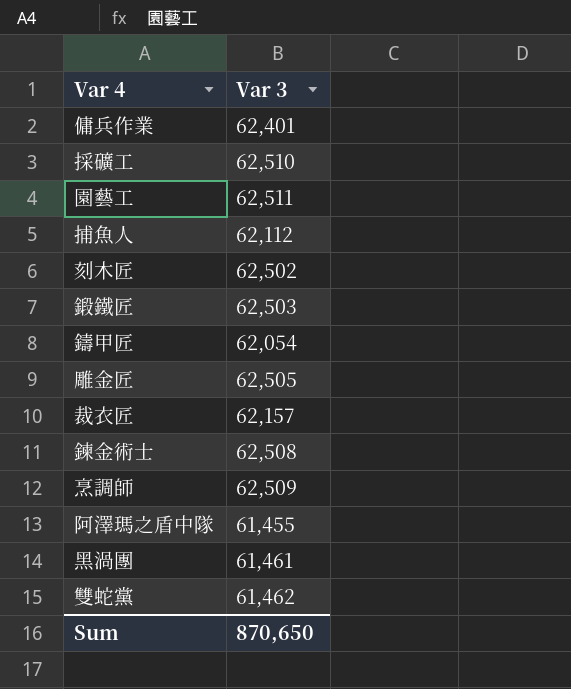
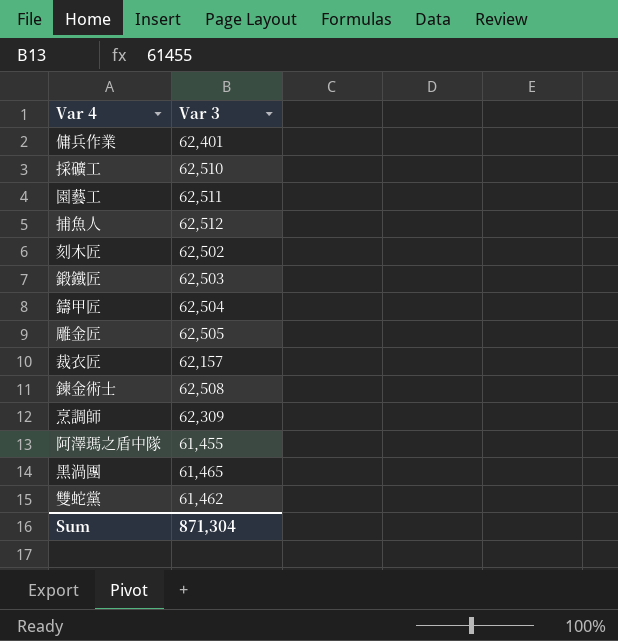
捕魚人 | Var 3: 62,112 -> 62,512
鑄甲匠 | Var 3: 62,054 -> 62,504
烹調師 | Var 3: 62,509 -> 62,309
黑渦團 | Var 3: 61,461 -> 61,465
Sum | Var 3: 870,650 -> 871,304

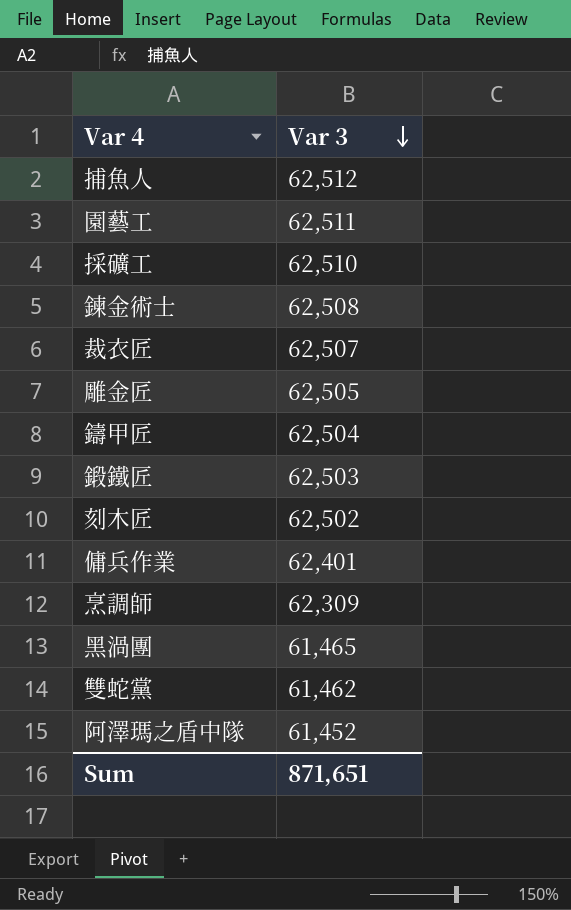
row order: none -> Var 3 descending
裁衣匠 | Var 3: 62,157 -> 62,507
阿澤瑪之盾中隊 | Var 3: 61,455 -> 61,452
Sum | Var 3: 871,304 -> 871,651

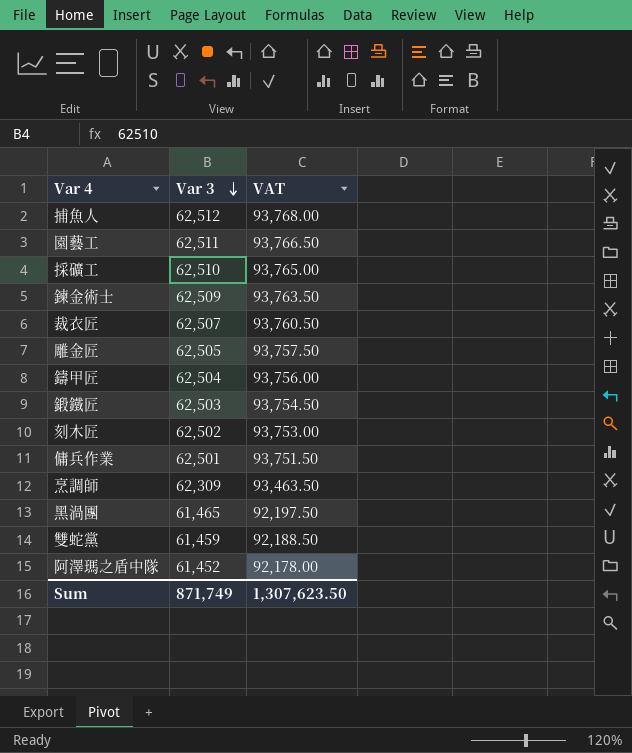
column VAT | formula: none -> [Var 3] * 1.5
鍊金術士 | Var 3: 62,508 -> 62,509
傭兵作業 | Var 3: 62,401 -> 62,501
雙蛇黨 | Var 3: 61,462 -> 61,459
Sum | Var 3: 871,651 -> 871,749

